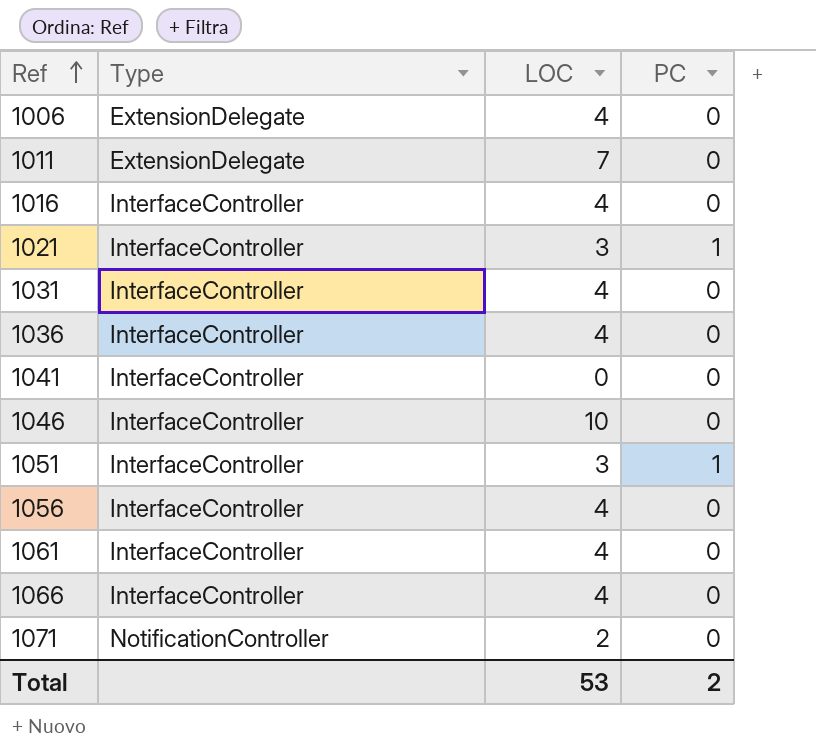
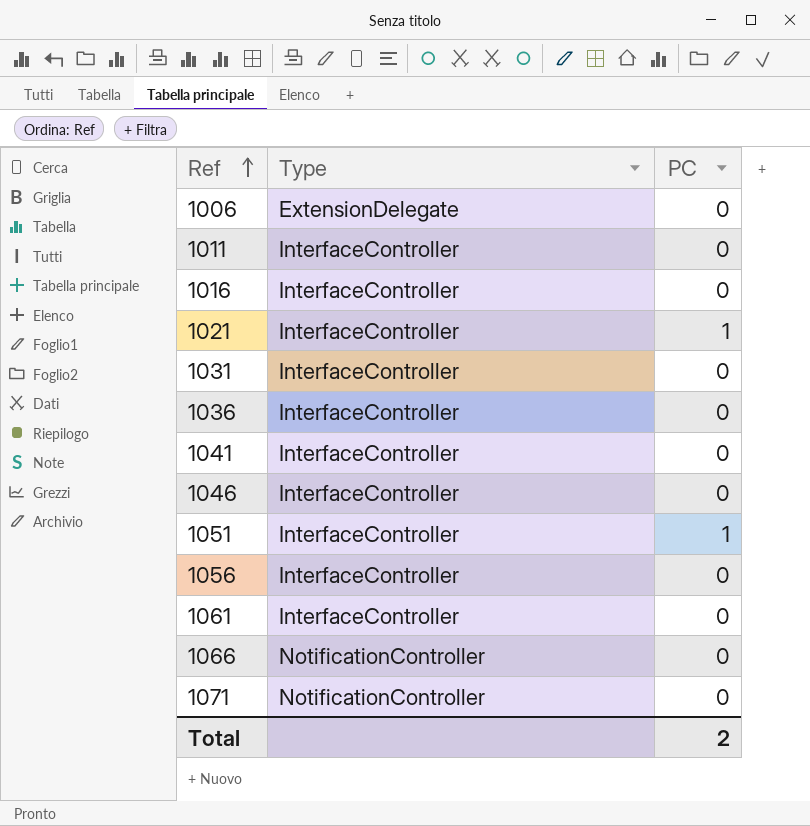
column LOC | position: 3 -> none
1011 | Type: ExtensionDelegate -> InterfaceController
1066 | Type: InterfaceController -> NotificationController

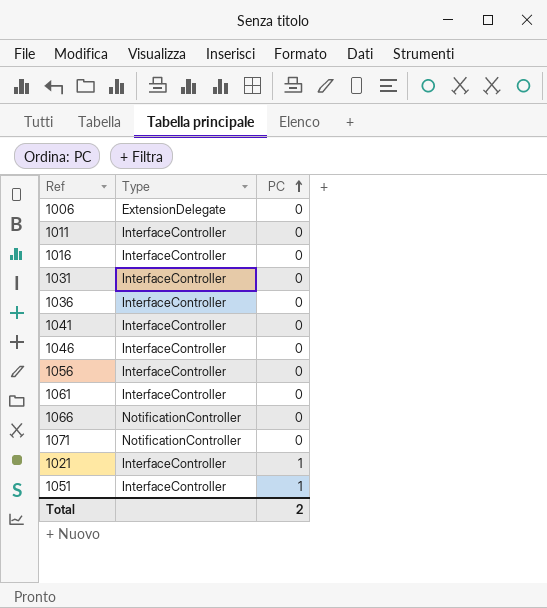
row order: Ref ascending -> PC ascending

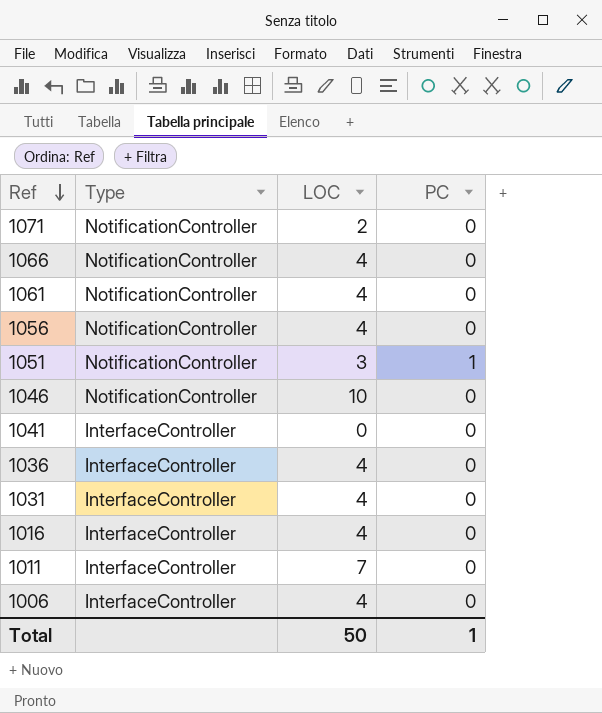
row order: PC ascending -> Ref descending
column LOC | position: none -> 3
row 1021: InterfaceController | 1 -> none
1061 | Type: InterfaceController -> NotificationController
1056 | Type: InterfaceController -> NotificationController
1051 | Type: InterfaceController -> NotificationController
1046 | Type: InterfaceController -> NotificationController
1006 | Type: ExtensionDelegate -> InterfaceController
Total | PC: 2 -> 1

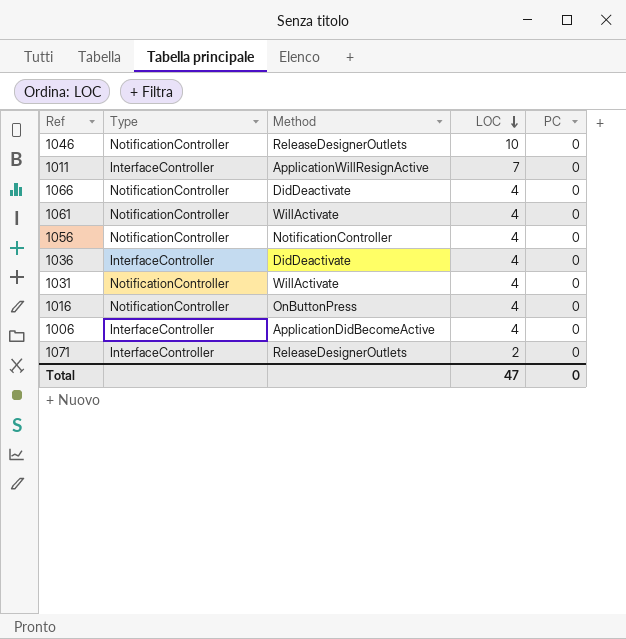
row order: Ref descending -> LOC descending
column Method | position: none -> 3
row 1051: NotificationController | 3 | 1 -> none
row 1041: InterfaceController | 0 | 0 -> none
1031 | Type: InterfaceController -> NotificationController
1016 | Type: InterfaceController -> NotificationController
1071 | Type: NotificationController -> InterfaceController
Total | LOC: 50 -> 47
Total | PC: 1 -> 0

